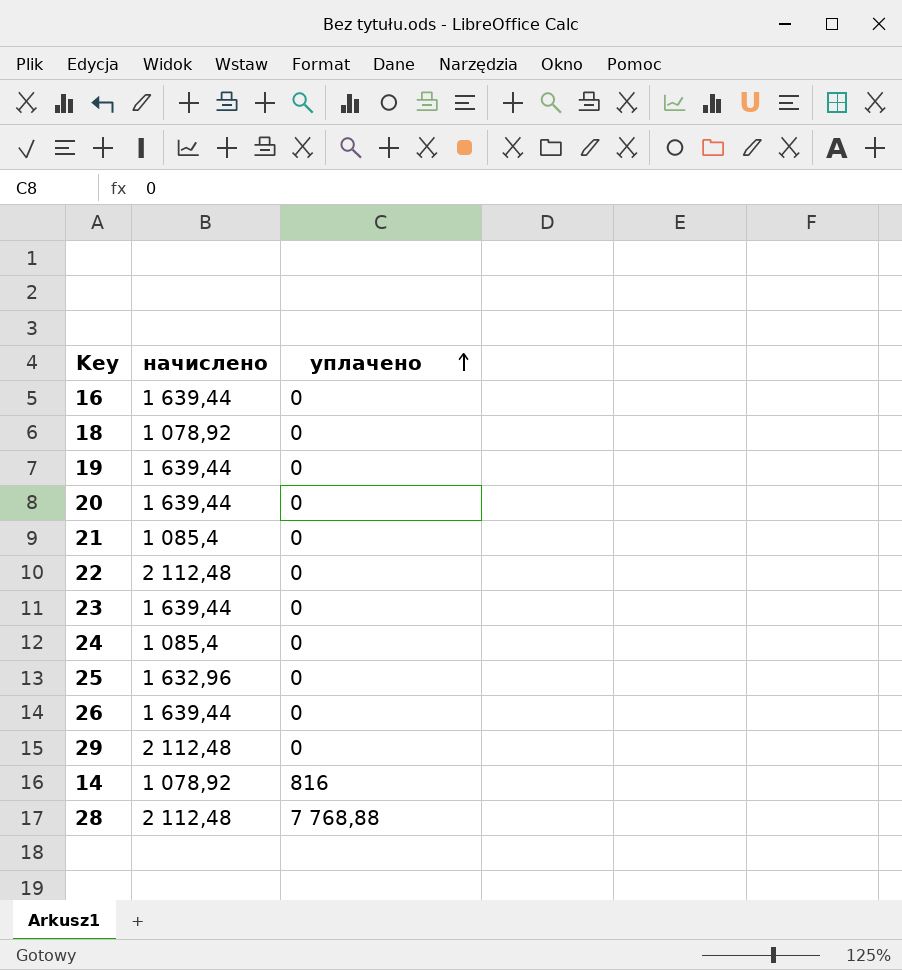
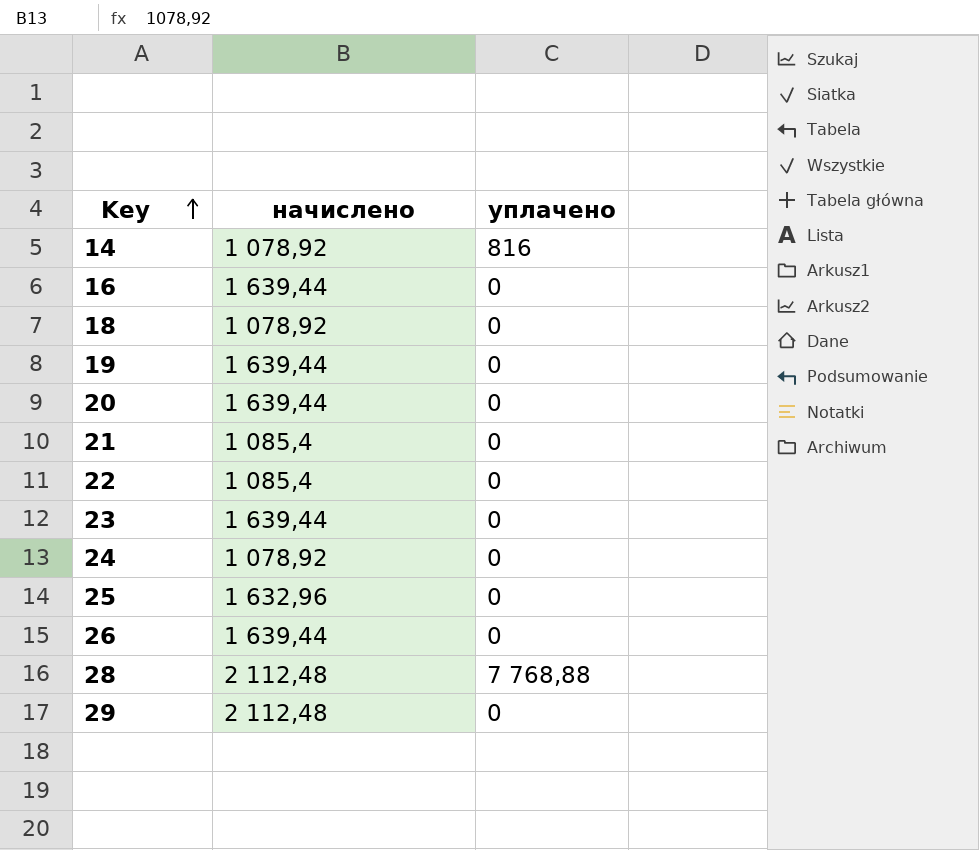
row order: уплачено ascending -> Key ascending
22 | начислено: 2 112,48 -> 1 085,4
24 | начислено: 1 085,4 -> 1 078,92

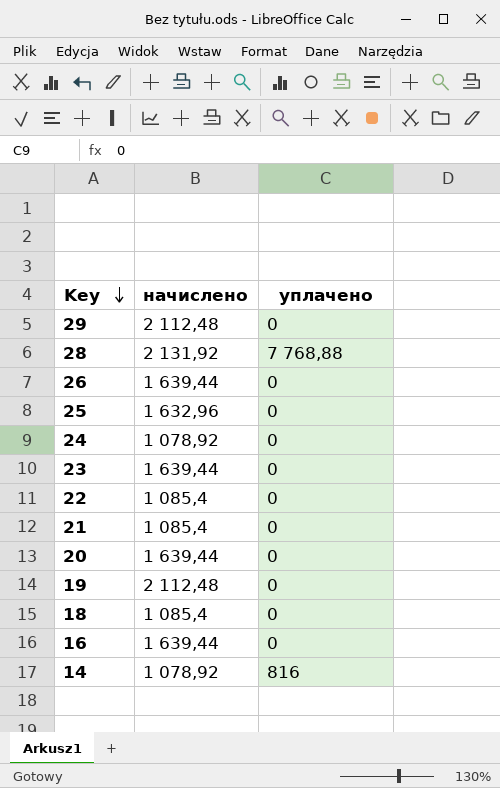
row order: Key ascending -> Key descending
28 | начислено: 2 112,48 -> 2 131,92
19 | начислено: 1 639,44 -> 2 112,48
18 | начислено: 1 078,92 -> 1 085,4

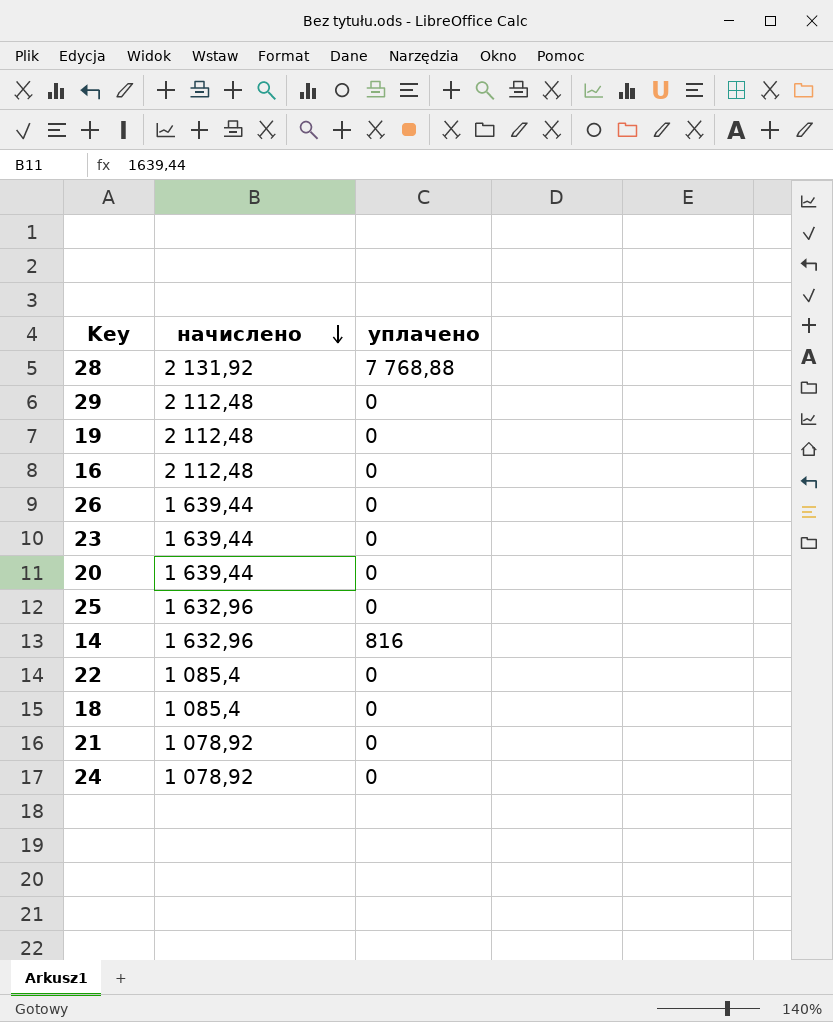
row order: Key descending -> начислено descending
16 | начислено: 1 639,44 -> 2 112,48
14 | начислено: 1 078,92 -> 1 632,96
21 | начислено: 1 085,4 -> 1 078,92

